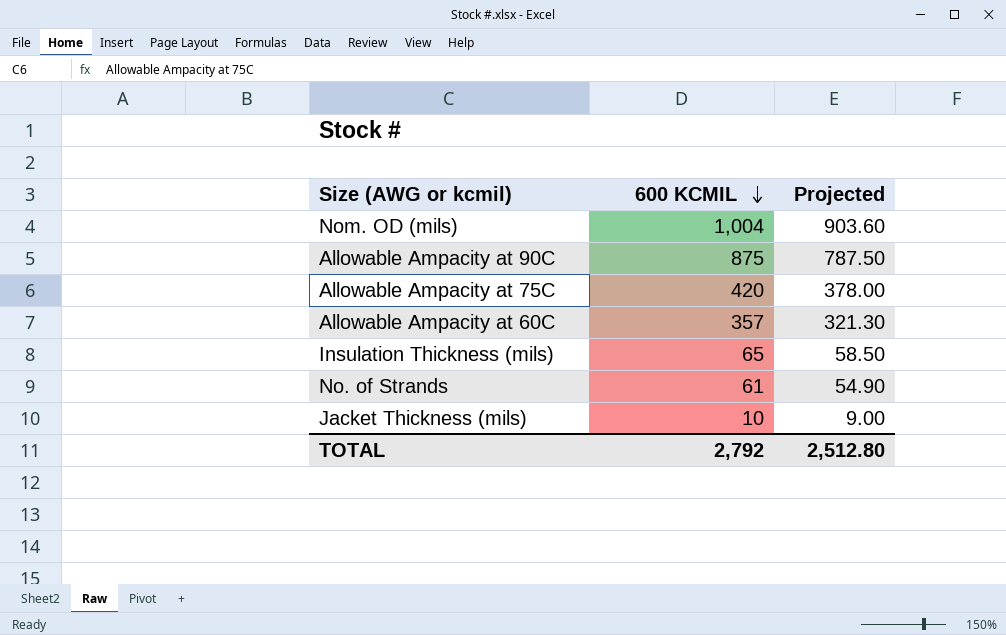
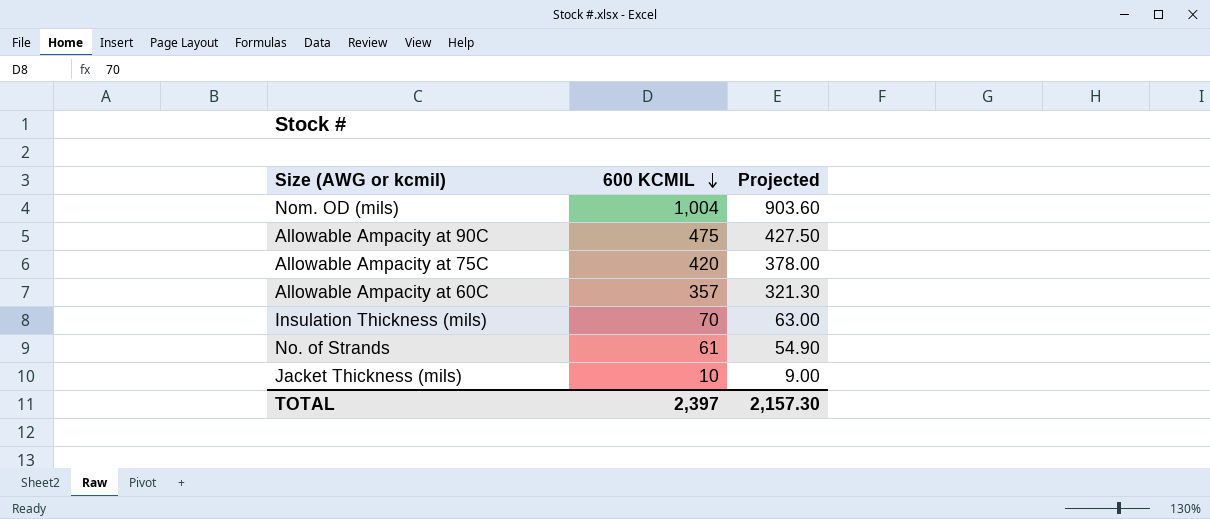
Allowable Ampacity at 90C | 600 KCMIL: 875 -> 475
Allowable Ampacity at 90C | Projected: 787.50 -> 427.50
Insulation Thickness (mils) | 600 KCMIL: 65 -> 70
Insulation Thickness (mils) | Projected: 58.50 -> 63.00
TOTAL | 600 KCMIL: 2,792 -> 2,397
TOTAL | Projected: 2,512.80 -> 2,157.30

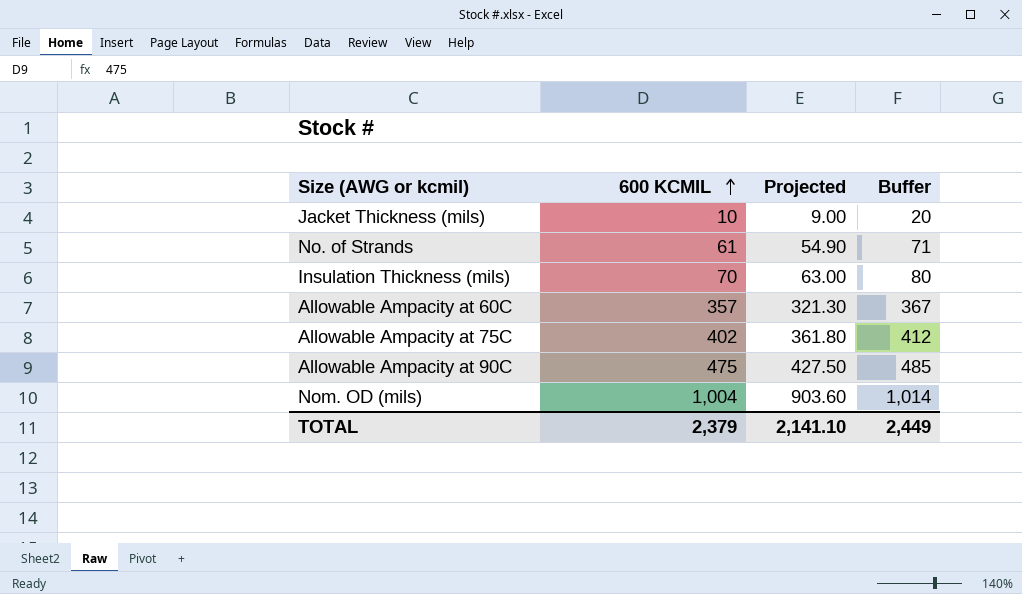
row order: 600 KCMIL descending -> 600 KCMIL ascending
column Buffer | formula: none -> [600 KCMIL] + 10
Allowable Ampacity at 75C | 600 KCMIL: 420 -> 402
Allowable Ampacity at 75C | Projected: 378.00 -> 361.80
TOTAL | 600 KCMIL: 2,397 -> 2,379
TOTAL | Projected: 2,157.30 -> 2,141.10

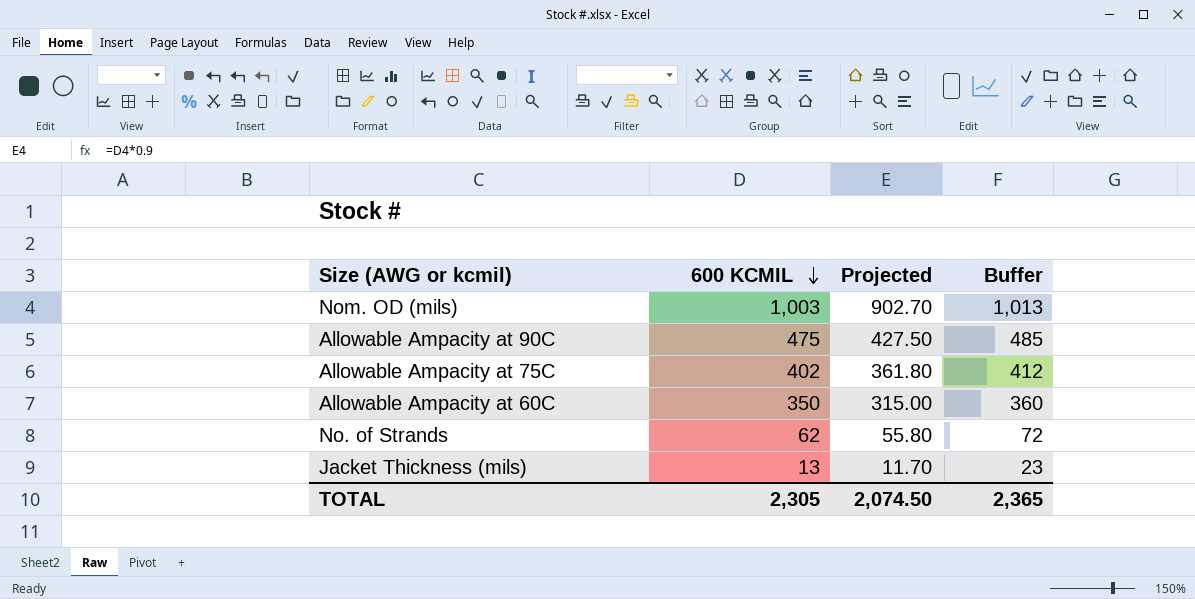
row order: 600 KCMIL ascending -> 600 KCMIL descending
row Insulation Thickness (mils): 70 | 63.00 | 80 -> none
Nom. OD (mils) | 600 KCMIL: 1,004 -> 1,003
Nom. OD (mils) | Projected: 903.60 -> 902.70
Nom. OD (mils) | Buffer: 1,014 -> 1,013
Allowable Ampacity at 60C | 600 KCMIL: 357 -> 350
Allowable Ampacity at 60C | Projected: 321.30 -> 315.00
Allowable Ampacity at 60C | Buffer: 367 -> 360
No. of Strands | 600 KCMIL: 61 -> 62
No. of Strands | Projected: 54.90 -> 55.80
No. of Strands | Buffer: 71 -> 72
Jacket Thickness (mils) | 600 KCMIL: 10 -> 13
Jacket Thickness (mils) | Projected: 9.00 -> 11.70
Jacket Thickness (mils) | Buffer: 20 -> 23
TOTAL | 600 KCMIL: 2,379 -> 2,305
TOTAL | Projected: 2,141.10 -> 2,074.50
TOTAL | Buffer: 2,449 -> 2,365

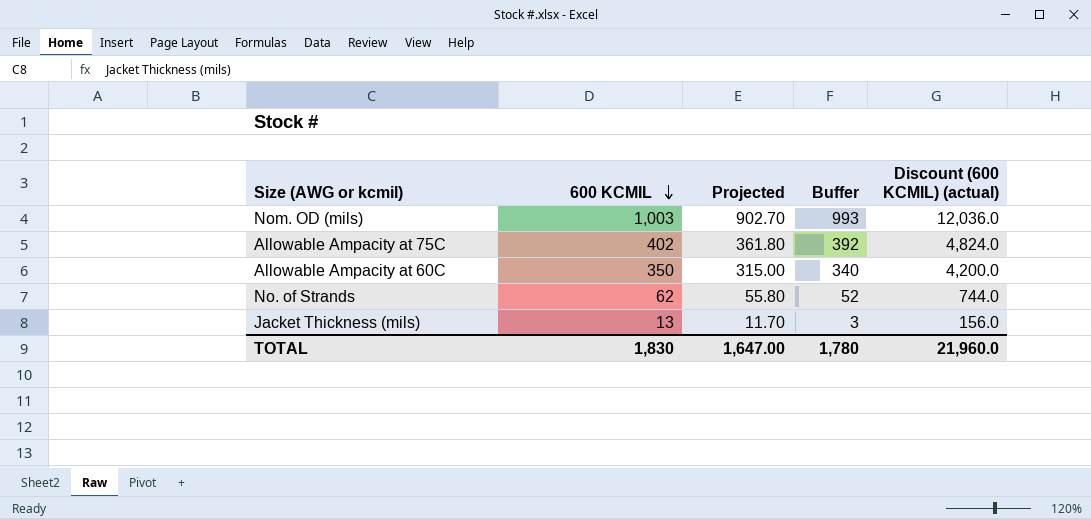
column Buffer | formula: [600 KCMIL] + 10 -> [600 KCMIL] - 10
column Discount (600 KCMIL) (actual) | formula: none -> [600 KCMIL] * 12
row Allowable Ampacity at 90C: 475 | 427.50 | 485 -> none
TOTAL | 600 KCMIL: 2,305 -> 1,830
TOTAL | Projected: 2,074.50 -> 1,647.00
TOTAL | Buffer: 2,365 -> 1,780

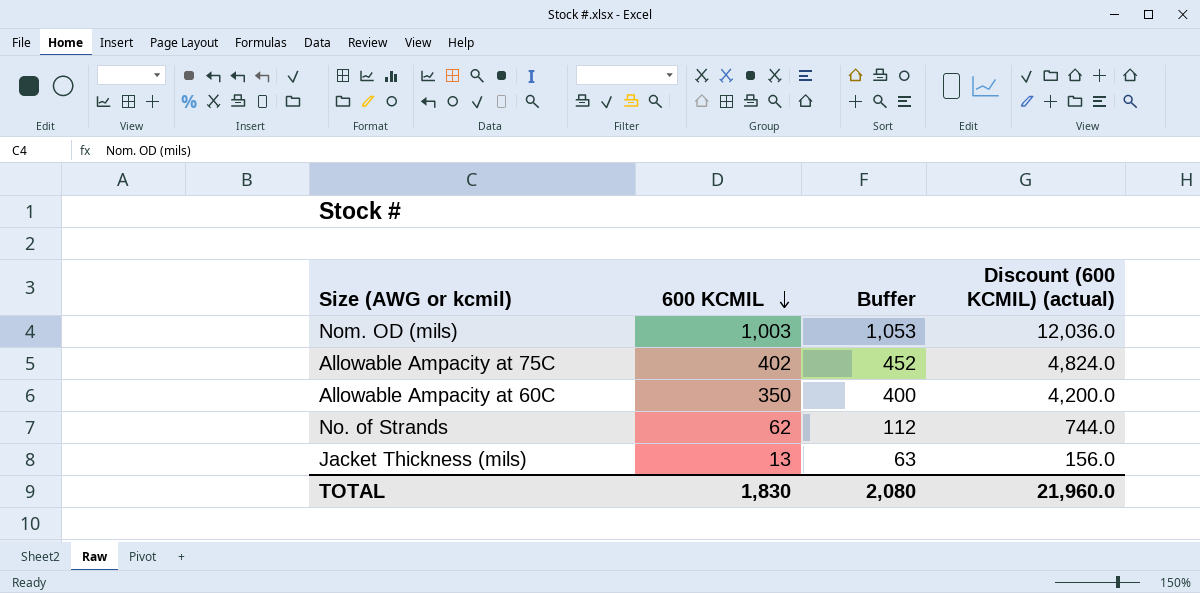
column Projected | formula: [600 KCMIL] * 0.9 -> none
column Buffer | formula: [600 KCMIL] - 10 -> [600 KCMIL] + 50
TOTAL | Buffer: 1,780 -> 2,080

